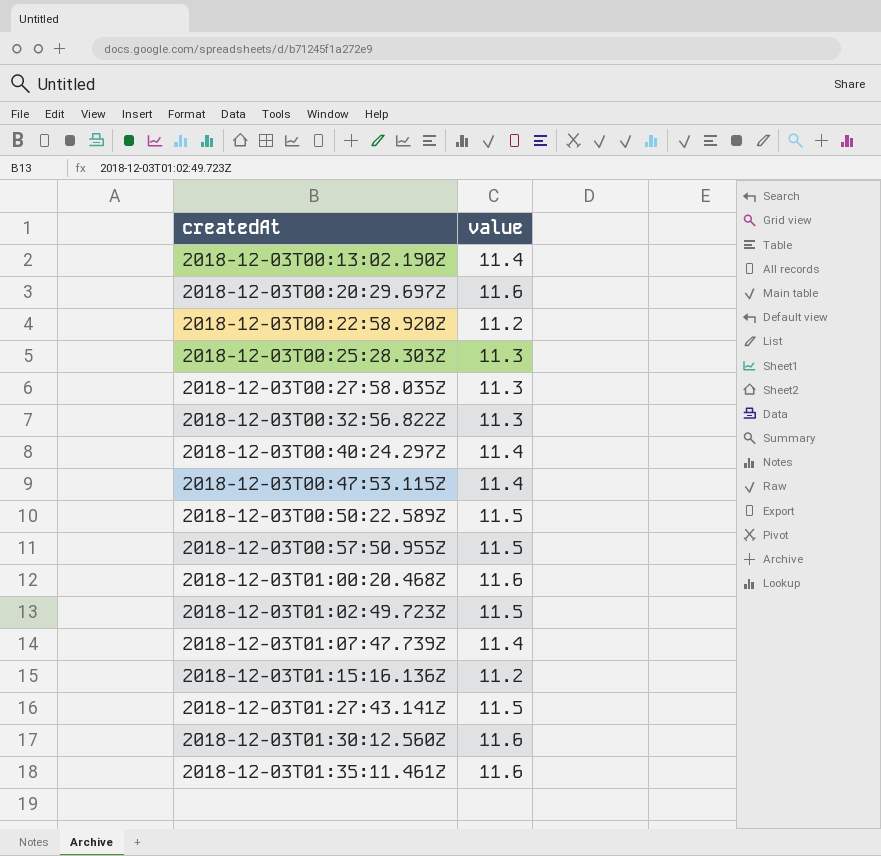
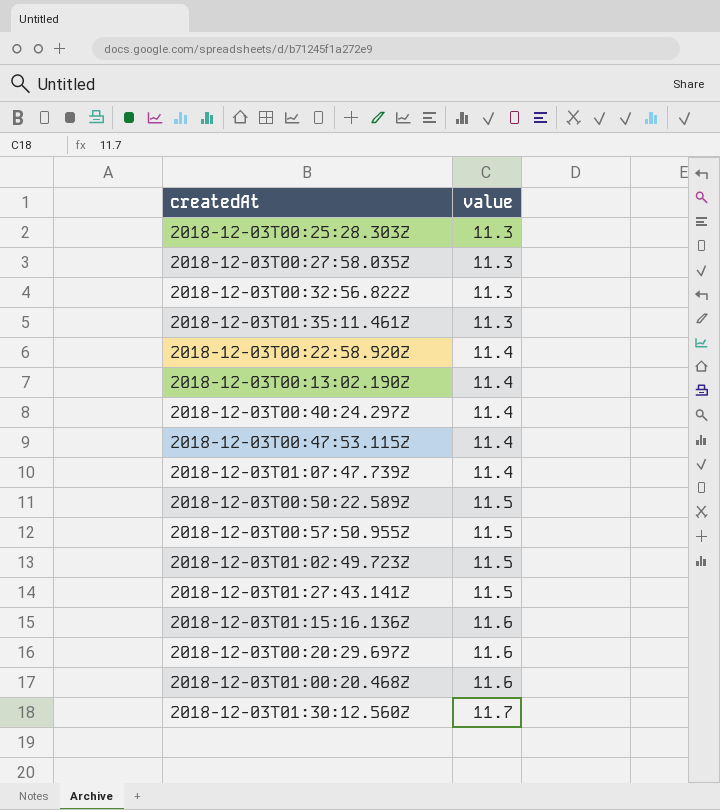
row order: createdAt ascending -> value ascending
2018-12-03T01:35:11.461Z | value: 11.6 -> 11.3
2018-12-03T00:22:58.920Z | value: 11.2 -> 11.4
2018-12-03T01:15:16.136Z | value: 11.2 -> 11.6
2018-12-03T01:30:12.560Z | value: 11.6 -> 11.7

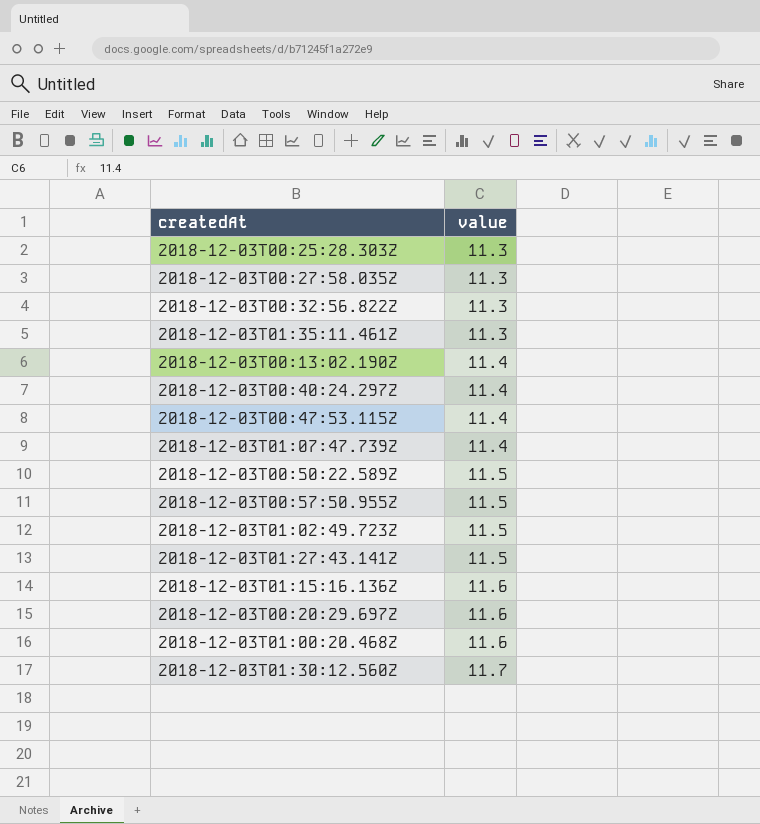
row 2018-12-03T00:22:58.920Z: 11.4 -> none

